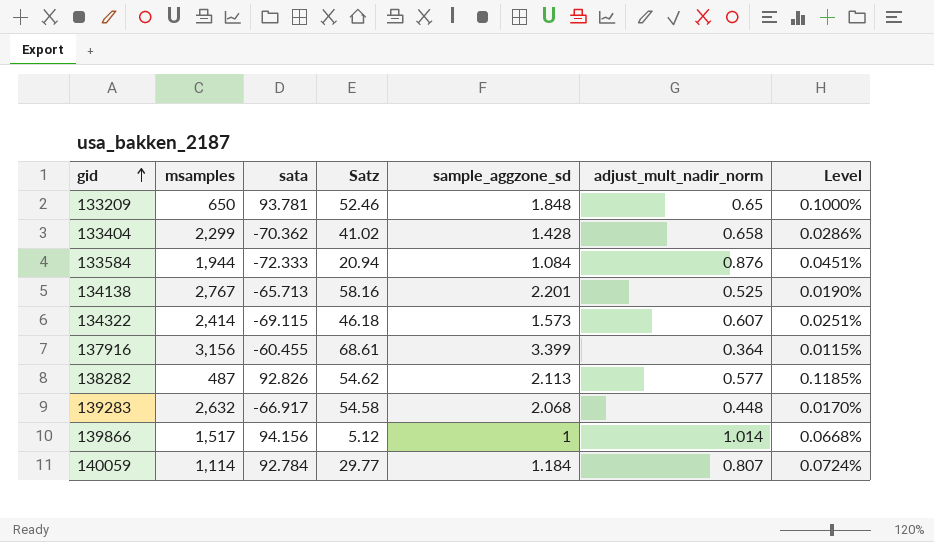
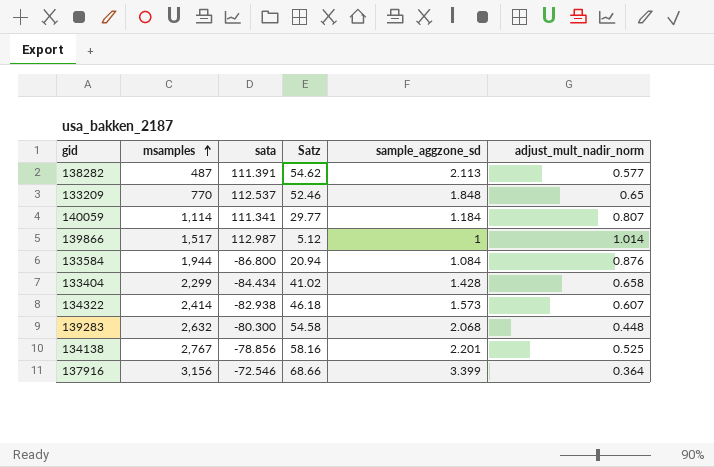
row order: gid ascending -> msamples ascending
column Level | formula: [adjust_mult_nadir_norm] / [msamples] -> none
138282 | sata: 92.826 -> 111.391
133209 | msamples: 650 -> 770
133209 | sata: 93.781 -> 112.537
140059 | sata: 92.784 -> 111.341
139866 | sata: 94.156 -> 112.987
133584 | sata: -72.333 -> -86.800
133404 | sata: -70.362 -> -84.434
134322 | sata: -69.115 -> -82.938
139283 | sata: -66.917 -> -80.300
134138 | sata: -65.713 -> -78.856
137916 | sata: -60.455 -> -72.546
137916 | Satz: 68.61 -> 68.66

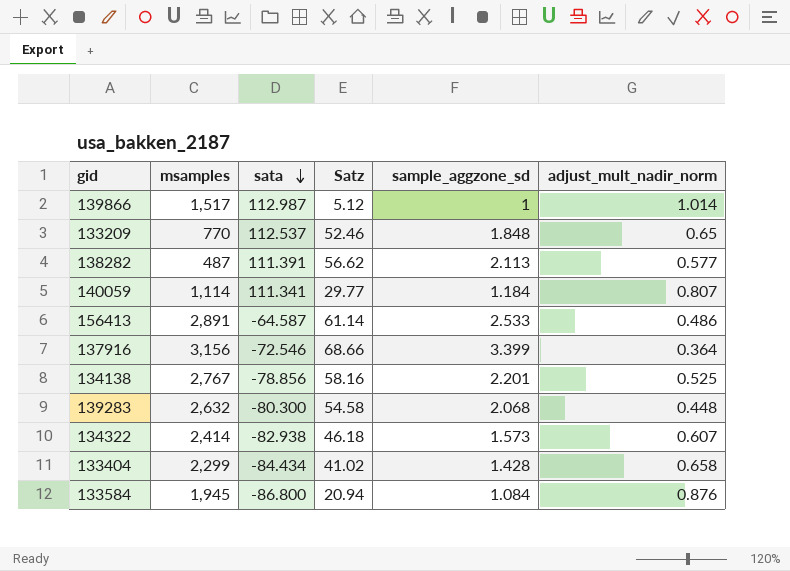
row order: msamples ascending -> sata descending
138282 | Satz: 54.62 -> 56.62
row 156413: none -> 2,891 | -64.587 | 61.14 | 2.533 | 0.486
133584 | msamples: 1,944 -> 1,945

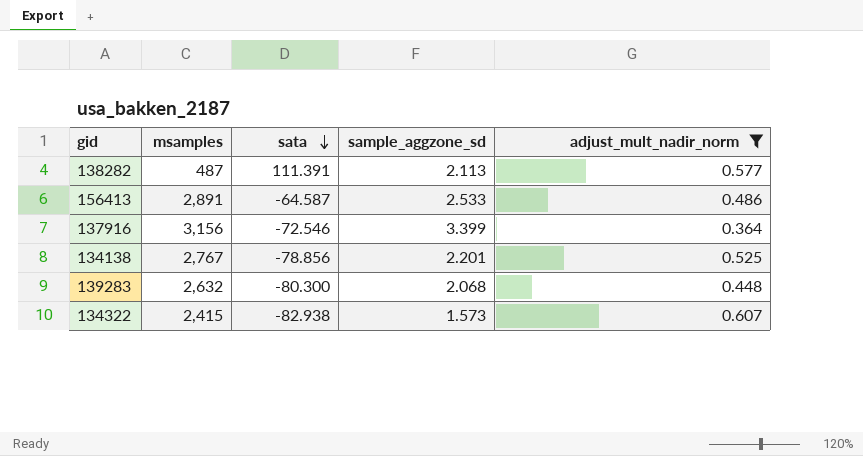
filter: none -> adjust_mult_nadir_norm <= 0.607
column Satz | position: 4 -> none
134322 | msamples: 2,414 -> 2,415

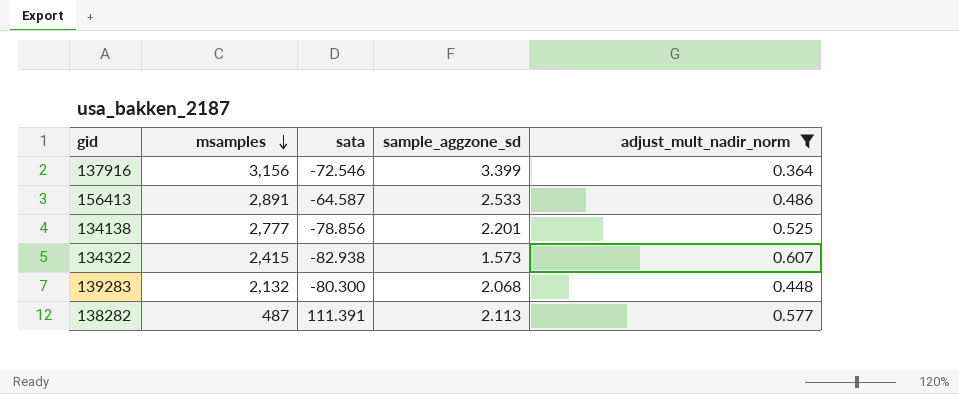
row order: sata descending -> msamples descending
134138 | msamples: 2,767 -> 2,777
139283 | msamples: 2,632 -> 2,132

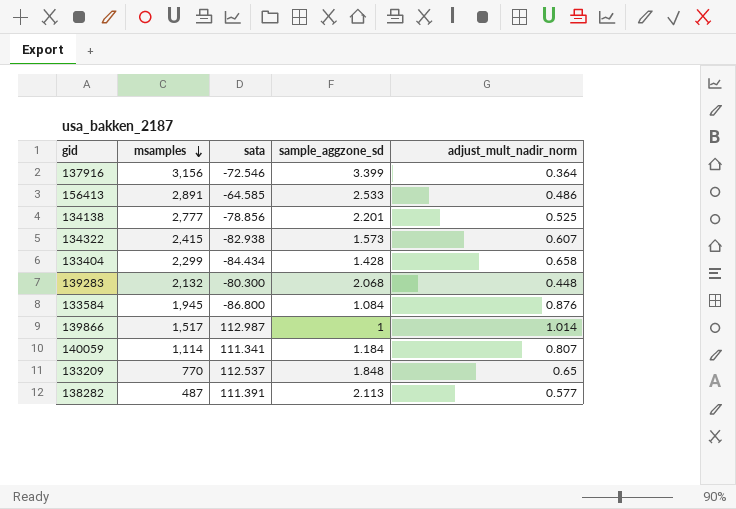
filter: adjust_mult_nadir_norm <= 0.607 -> none
156413 | sata: -64.587 -> -64.585

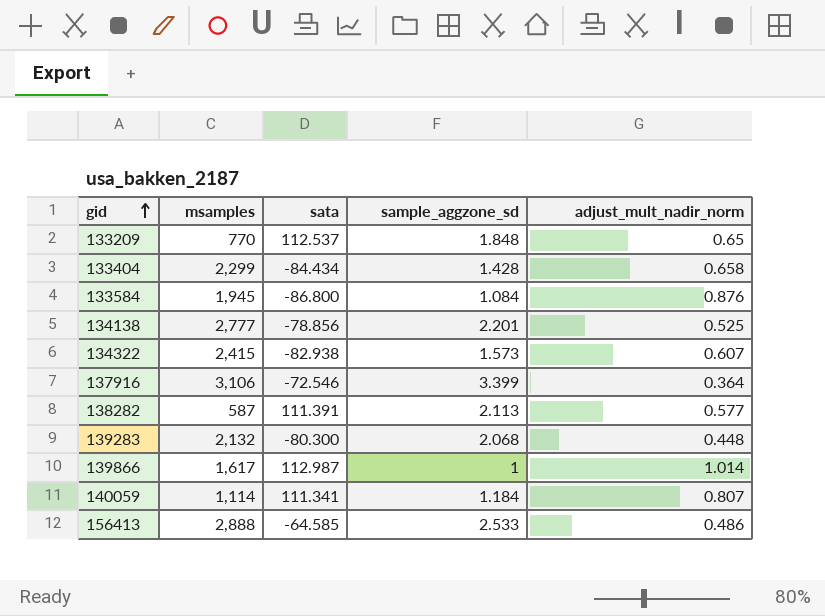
row order: msamples descending -> gid ascending
137916 | msamples: 3,156 -> 3,106
138282 | msamples: 487 -> 587
139866 | msamples: 1,517 -> 1,617
156413 | msamples: 2,891 -> 2,888

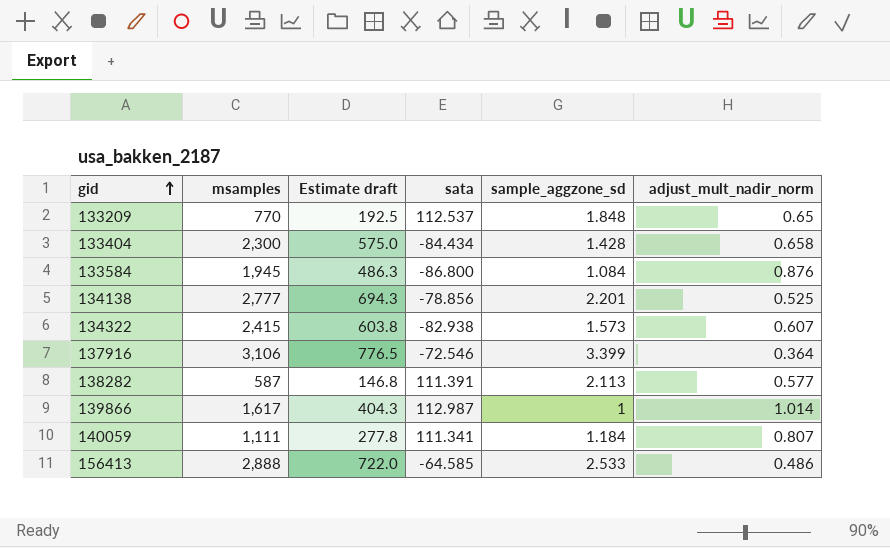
column Estimate draft | formula: none -> [msamples] * 0.25
row 139283: 2,132 | -80.300 | 2.068 | 0.448 -> none
133404 | msamples: 2,299 -> 2,300
140059 | msamples: 1,114 -> 1,111

